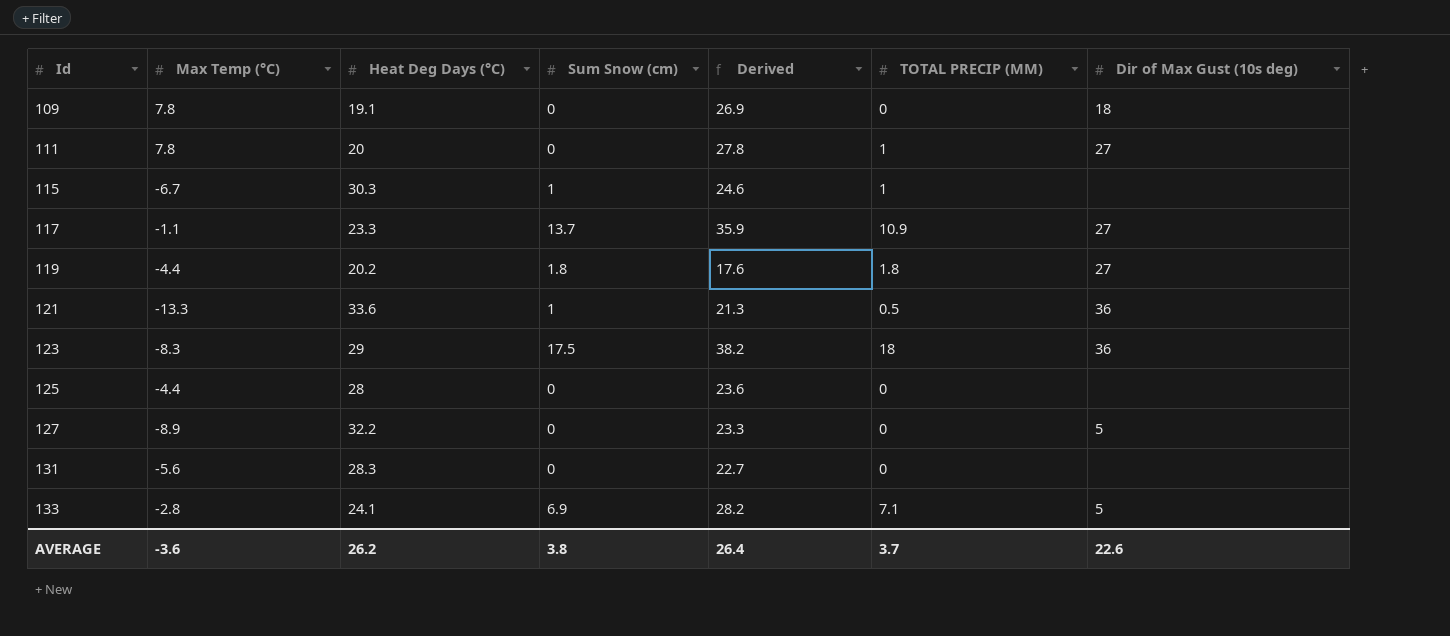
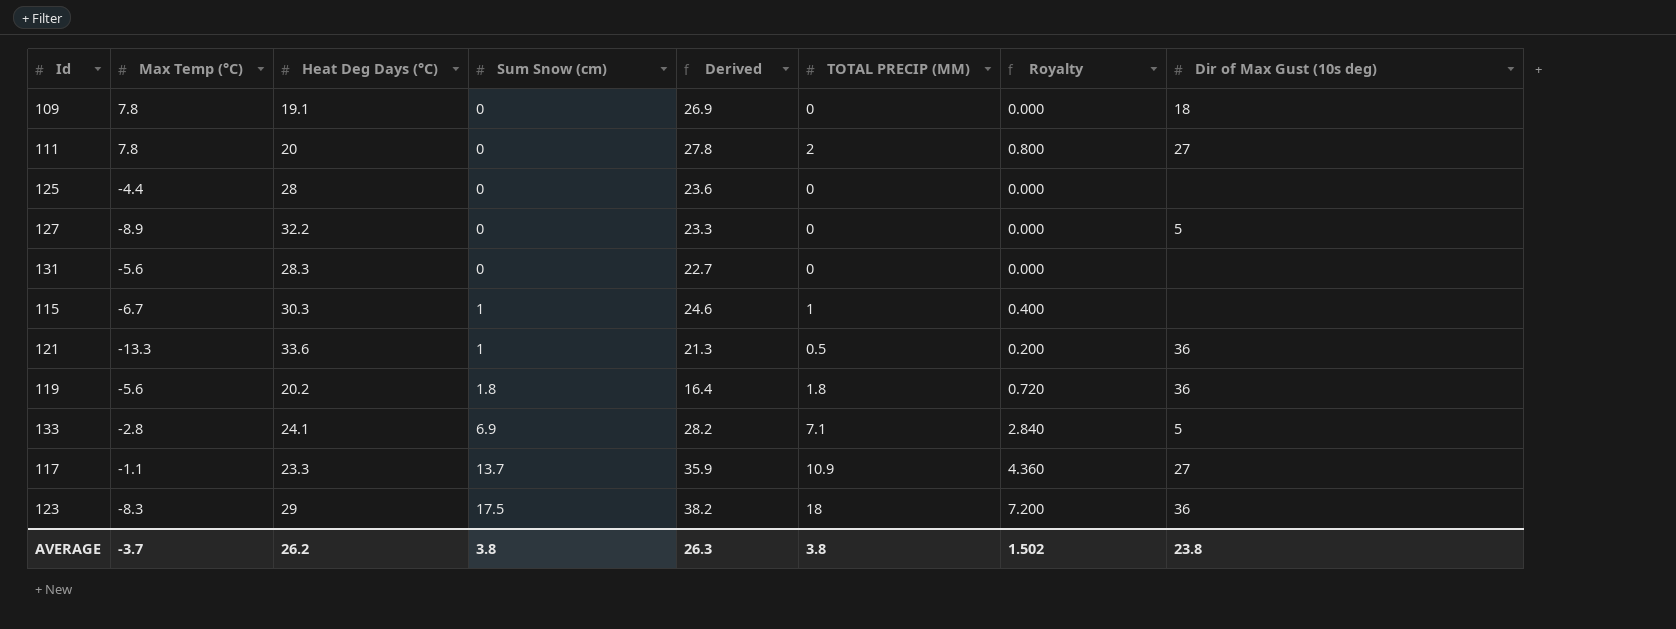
row order: Id ascending -> Sum Snow (cm) ascending
column Royalty | formula: none -> [TOTAL PRECIP (MM)] * 0.4
111 | TOTAL PRECIP (MM): 1 -> 2
119 | Max Temp (°C): -4.4 -> -5.6
119 | Derived: 17.6 -> 16.4
119 | Dir of Max Gust (10s deg): 27 -> 36
AVERAGE | Max Temp (°C): -3.6 -> -3.7
AVERAGE | Derived: 26.4 -> 26.3
AVERAGE | TOTAL PRECIP (MM): 3.7 -> 3.8
AVERAGE | Dir of Max Gust (10s deg): 22.6 -> 23.8

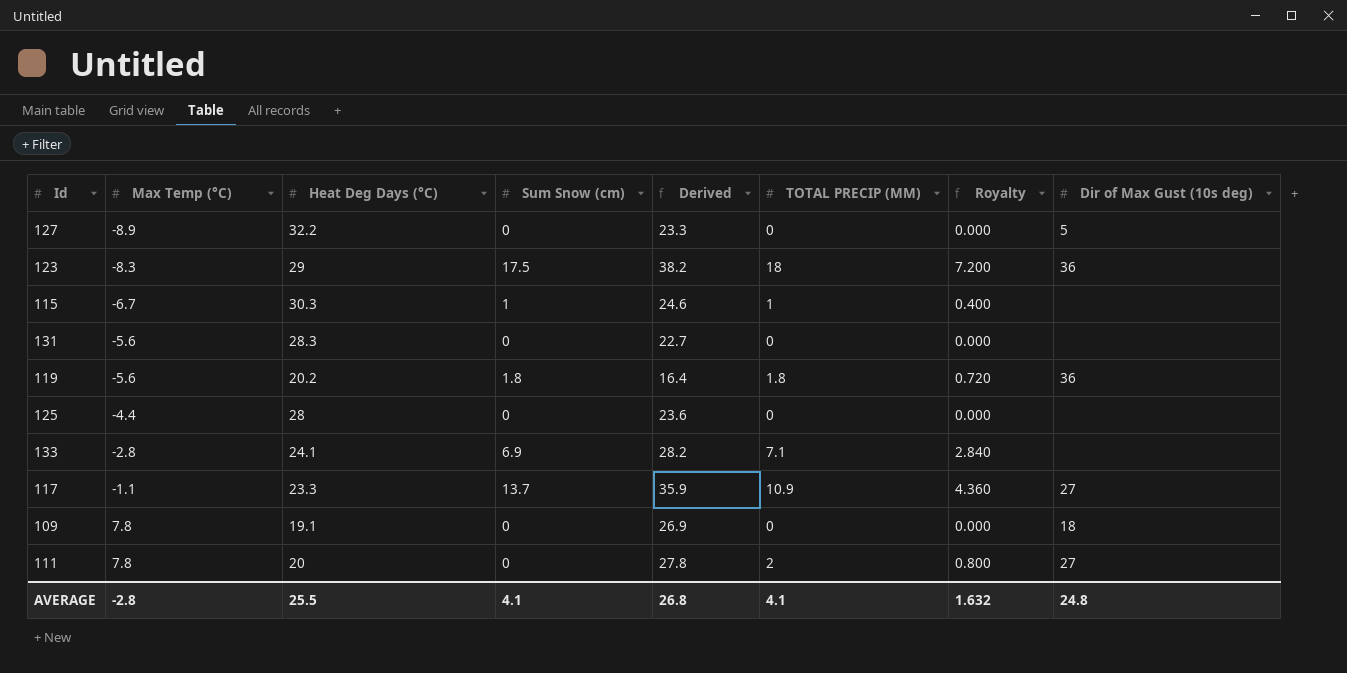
row order: Sum Snow (cm) ascending -> Max Temp (°C) ascending
row 121: -13.3 | 33.6 | 1 | 21.3 | 0.5 | 0.200 | 36 -> none
133 | Dir of Max Gust (10s deg): 5 -> none
AVERAGE | Max Temp (°C): -3.7 -> -2.8
AVERAGE | Heat Deg Days (°C): 26.2 -> 25.5
AVERAGE | Sum Snow (cm): 3.8 -> 4.1
AVERAGE | Derived: 26.3 -> 26.8
AVERAGE | TOTAL PRECIP (MM): 3.8 -> 4.1
AVERAGE | Royalty: 1.502 -> 1.632
AVERAGE | Dir of Max Gust (10s deg): 23.8 -> 24.8

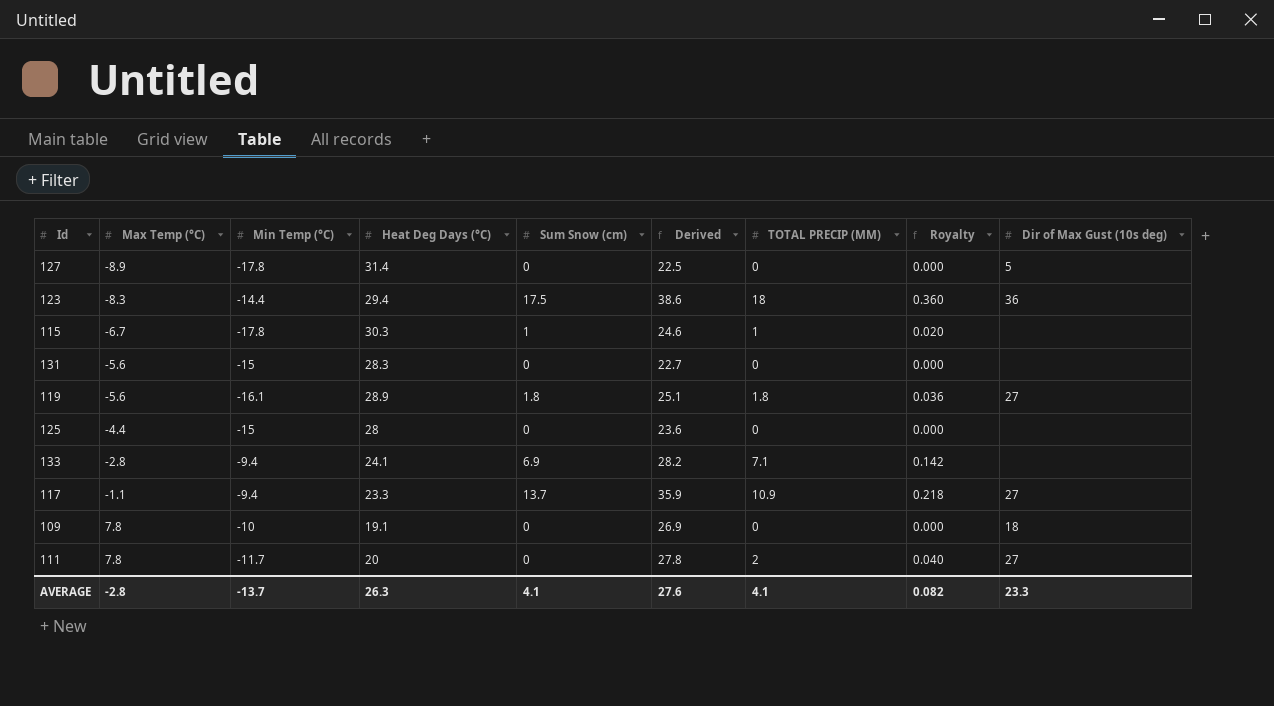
column Min Temp (°C) | position: none -> 3
column Royalty | formula: [TOTAL PRECIP (MM)] * 0.4 -> [TOTAL PRECIP (MM)] * 0.02
127 | Heat Deg Days (°C): 32.2 -> 31.4
127 | Derived: 23.3 -> 22.5
123 | Heat Deg Days (°C): 29 -> 29.4
123 | Derived: 38.2 -> 38.6
119 | Heat Deg Days (°C): 20.2 -> 28.9
119 | Derived: 16.4 -> 25.1
119 | Dir of Max Gust (10s deg): 36 -> 27
AVERAGE | Heat Deg Days (°C): 25.5 -> 26.3
AVERAGE | Derived: 26.8 -> 27.6
AVERAGE | Royalty: 1.632 -> 0.082
AVERAGE | Dir of Max Gust (10s deg): 24.8 -> 23.3

